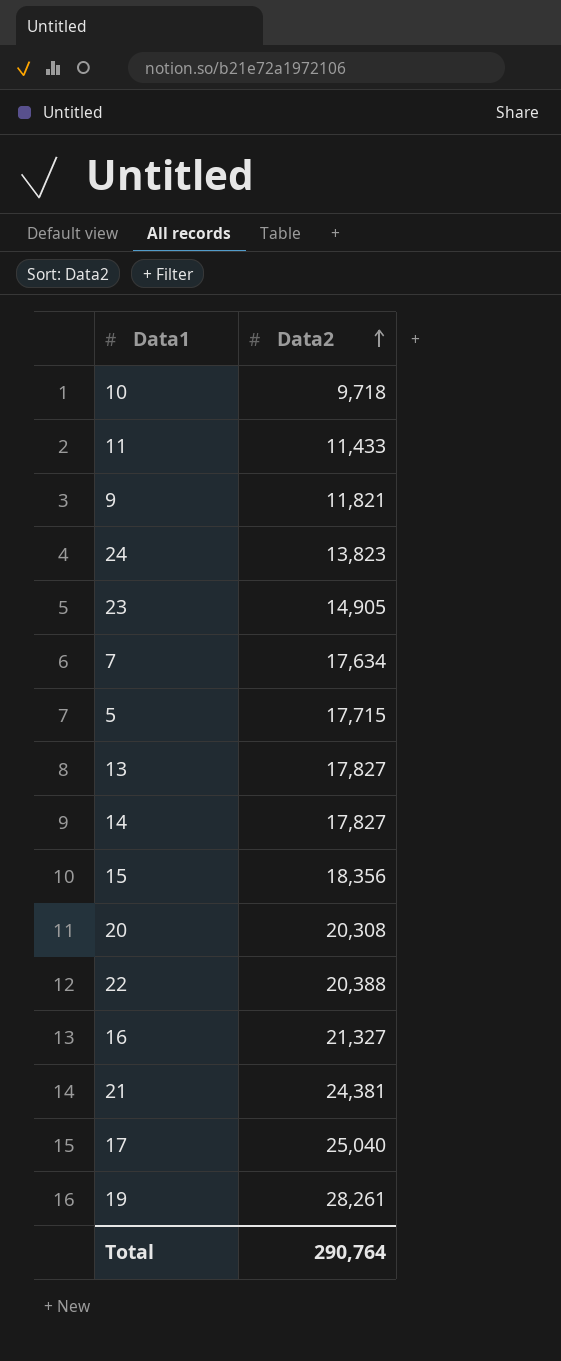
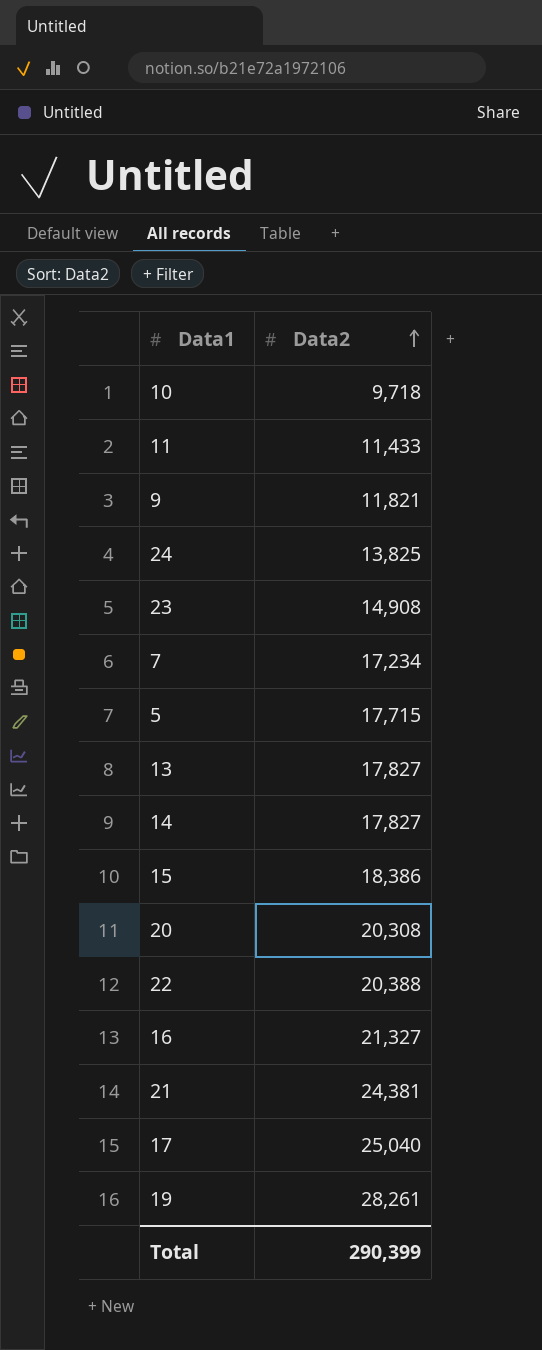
24 | Data2: 13,823 -> 13,825
23 | Data2: 14,905 -> 14,908
7 | Data2: 17,634 -> 17,234
15 | Data2: 18,356 -> 18,386
Total | Data2: 290,764 -> 290,399

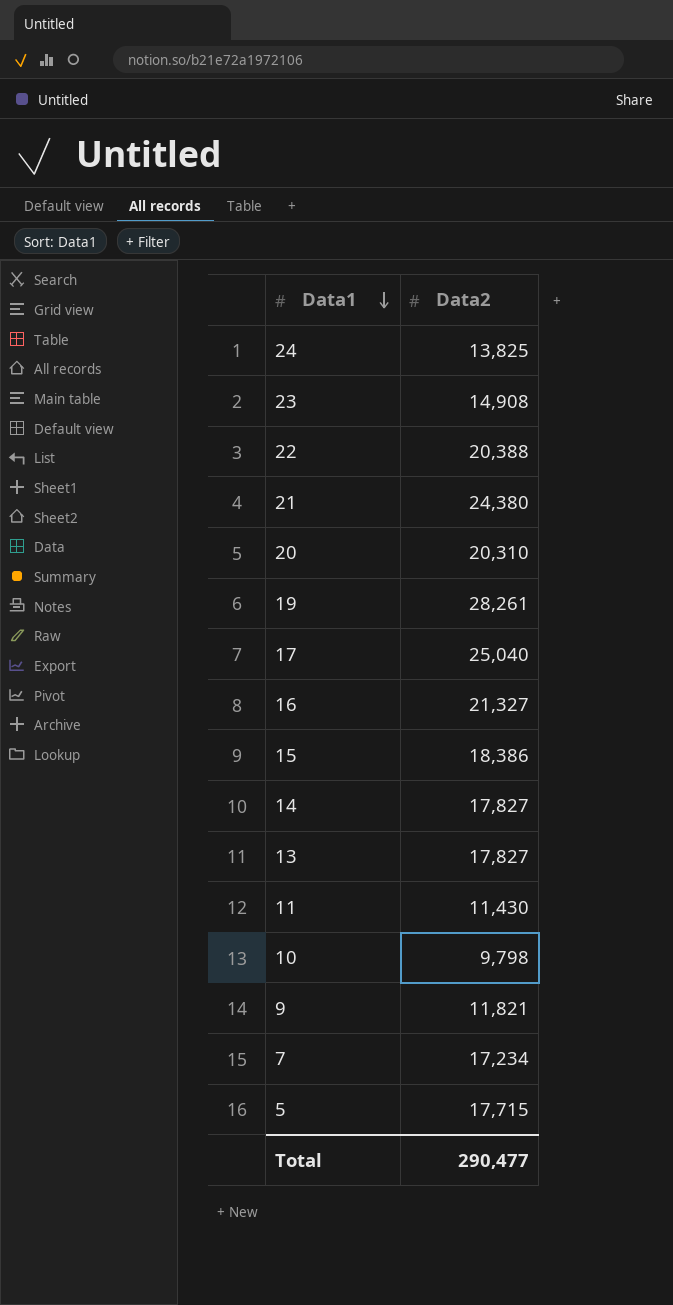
row order: Data2 ascending -> Data1 descending
21 | Data2: 24,381 -> 24,380
20 | Data2: 20,308 -> 20,310
11 | Data2: 11,433 -> 11,430
10 | Data2: 9,718 -> 9,798
Total | Data2: 290,399 -> 290,477

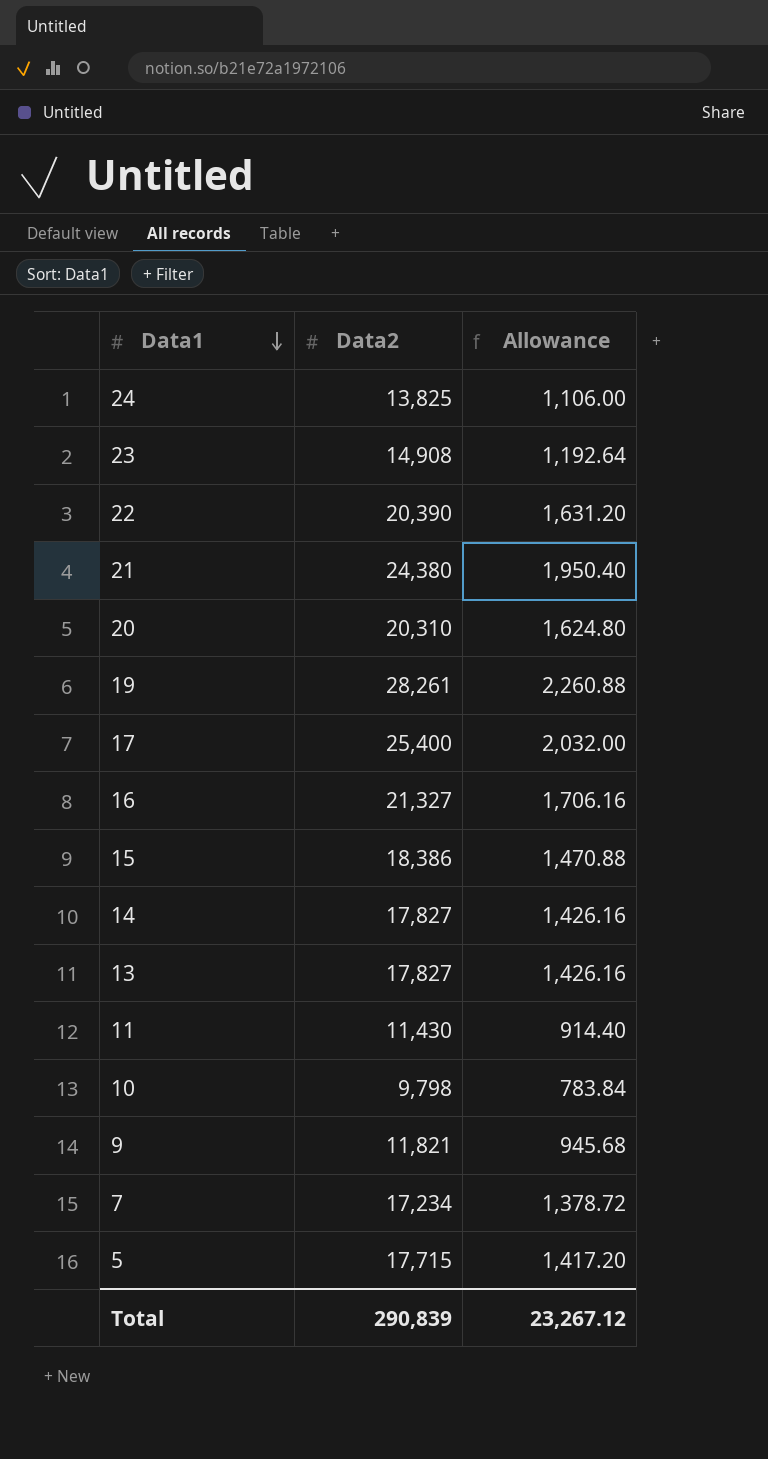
column Allowance | formula: none -> [Data2] * 0.08
22 | Data2: 20,388 -> 20,390
17 | Data2: 25,040 -> 25,400
Total | Data2: 290,477 -> 290,839

